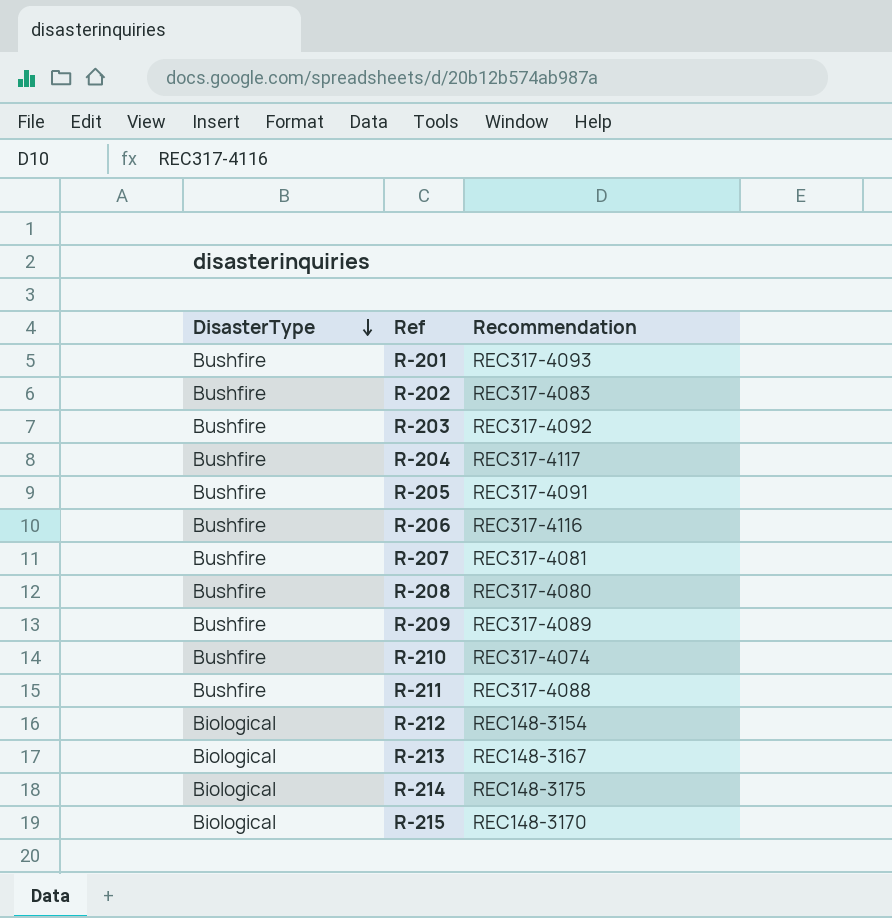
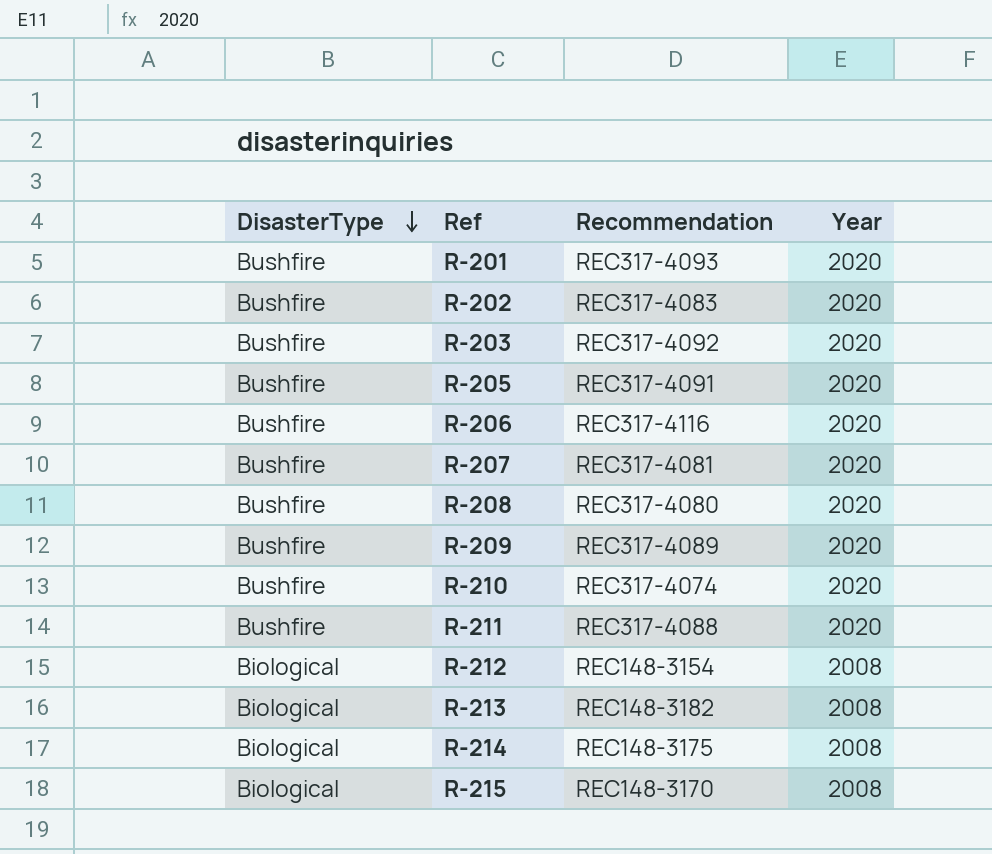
column Year | position: none -> 4
row R-204: Bushfire | REC317-4117 -> none
R-213 | Recommendation: REC148-3167 -> REC148-3182

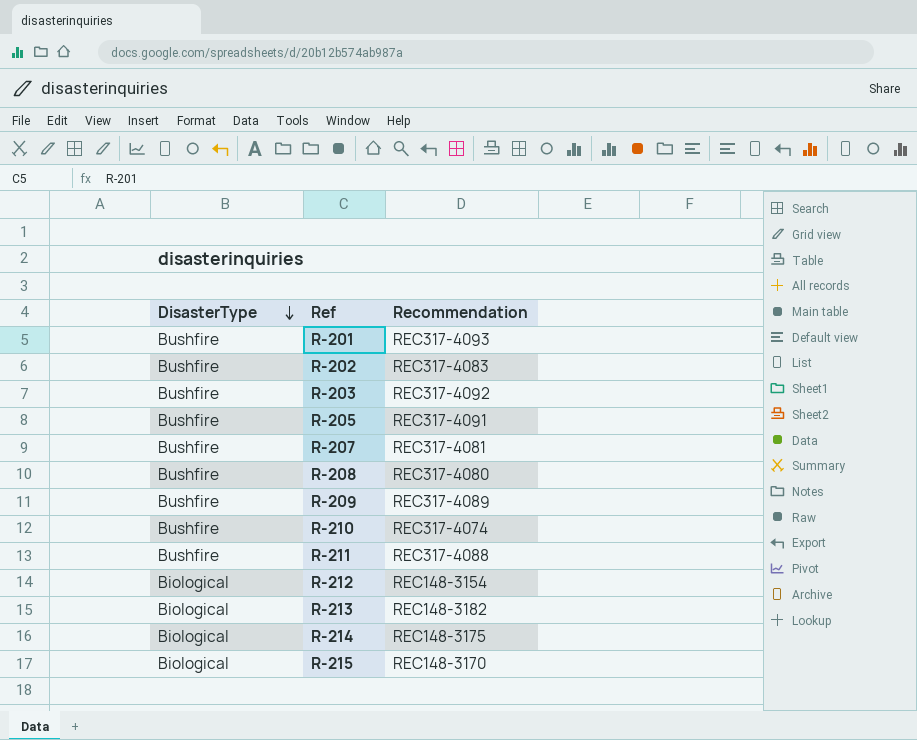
column Year | position: 4 -> none
row R-206: Bushfire | REC317-4116 | 2020 -> none

